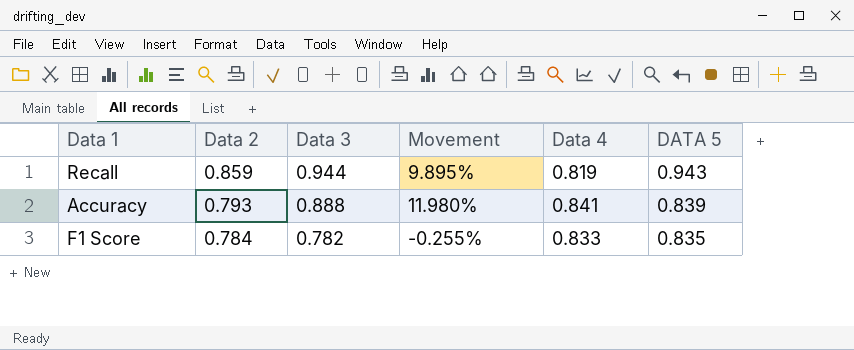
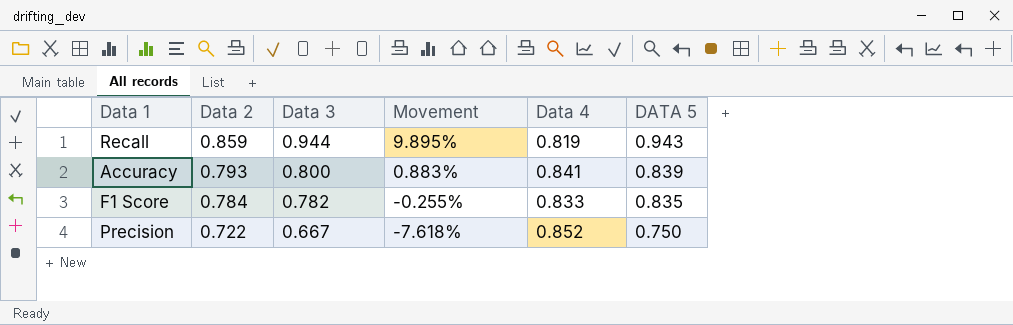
Accuracy | Data 3: 0.888 -> 0.800
Accuracy | Movement: 11.980% -> 0.883%
row Precision: none -> 0.722 | 0.667 | -7.618% | 0.852 | 0.750

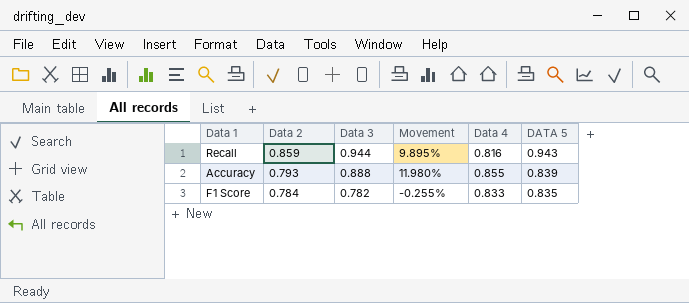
row Precision: 0.722 | 0.667 | -7.618% | 0.852 | 0.750 -> none
Recall | Data 4: 0.819 -> 0.816
Accuracy | Data 3: 0.800 -> 0.888
Accuracy | Movement: 0.883% -> 11.980%
Accuracy | Data 4: 0.841 -> 0.855

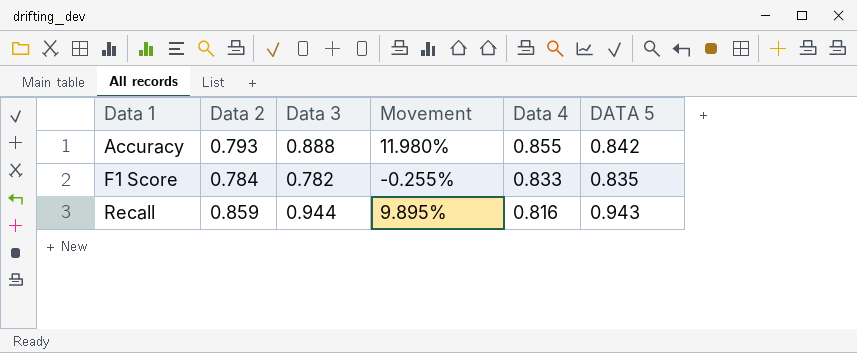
row order: Data 2 descending -> Data 1 ascending
Accuracy | DATA 5: 0.839 -> 0.842

